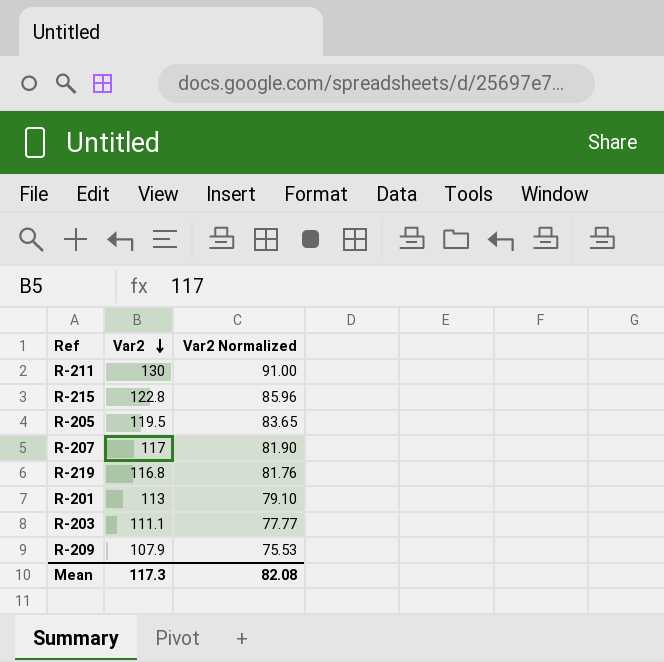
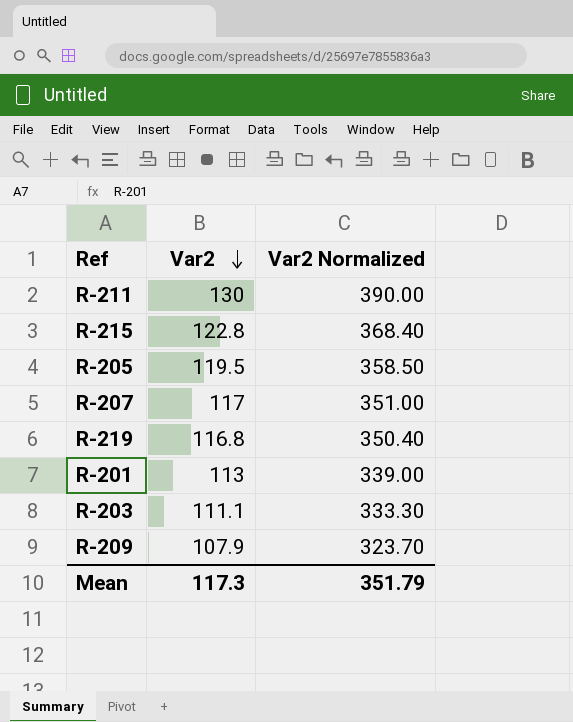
column Var2 Normalized | formula: [Var2] * 0.7 -> [Var2] * 3
Mean | Var2 Normalized: 82.08 -> 351.79

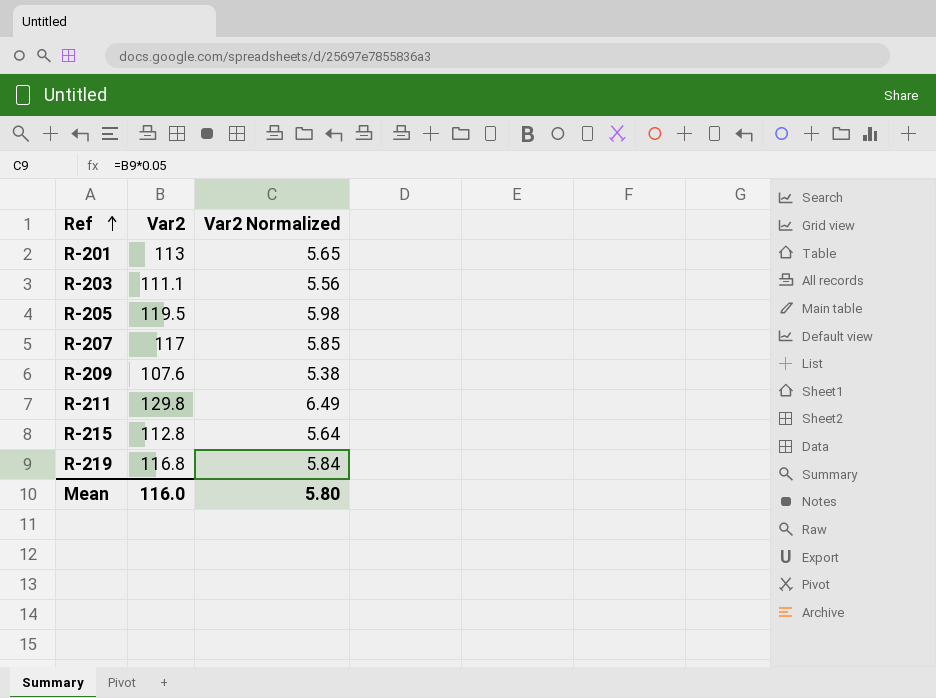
row order: Var2 descending -> Ref ascending
column Var2 Normalized | formula: [Var2] * 3 -> [Var2] * 0.05
R-209 | Var2: 107.9 -> 107.6
R-211 | Var2: 130 -> 129.8
R-215 | Var2: 122.8 -> 112.8
Mean | Var2: 117.3 -> 116.0
Mean | Var2 Normalized: 351.79 -> 5.80

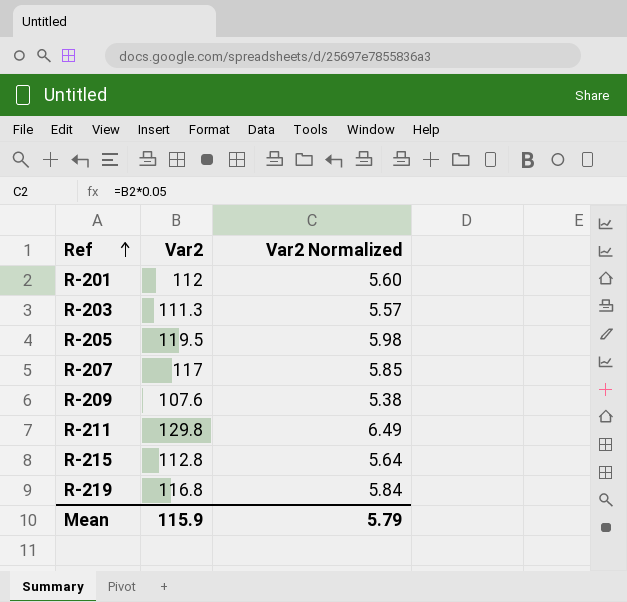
R-201 | Var2: 113 -> 112
R-201 | Var2 Normalized: 5.65 -> 5.60
R-203 | Var2: 111.1 -> 111.3
R-203 | Var2 Normalized: 5.56 -> 5.57
Mean | Var2: 116.0 -> 115.9
Mean | Var2 Normalized: 5.80 -> 5.79

